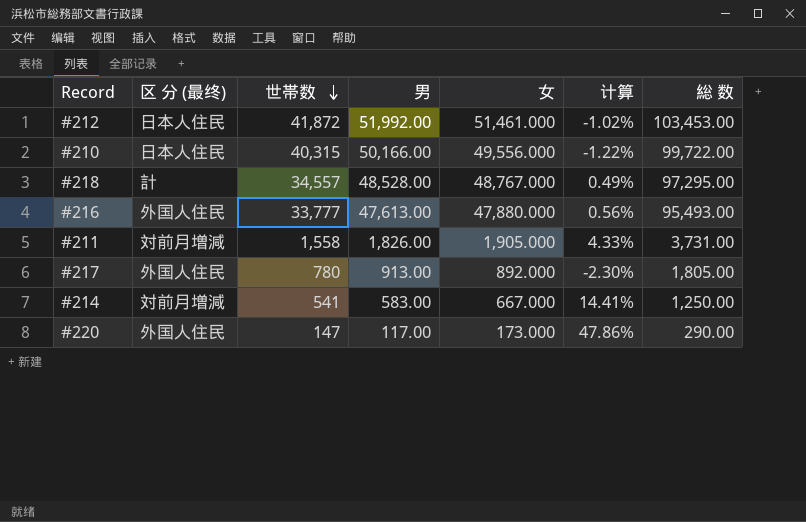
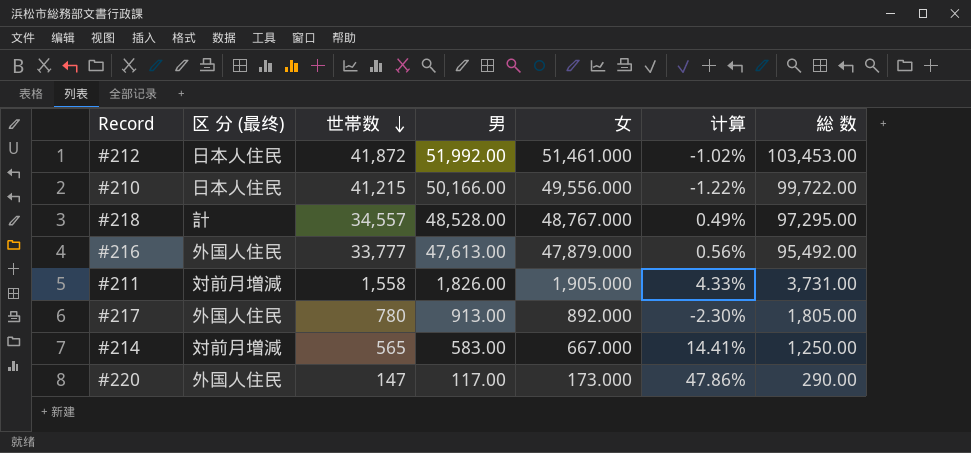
#210 | 世帯数: 40,315 -> 41,215
#216 | 女: 47,880.000 -> 47,879.000
#216 | 総 数: 95,493.00 -> 95,492.00
#214 | 世帯数: 541 -> 565

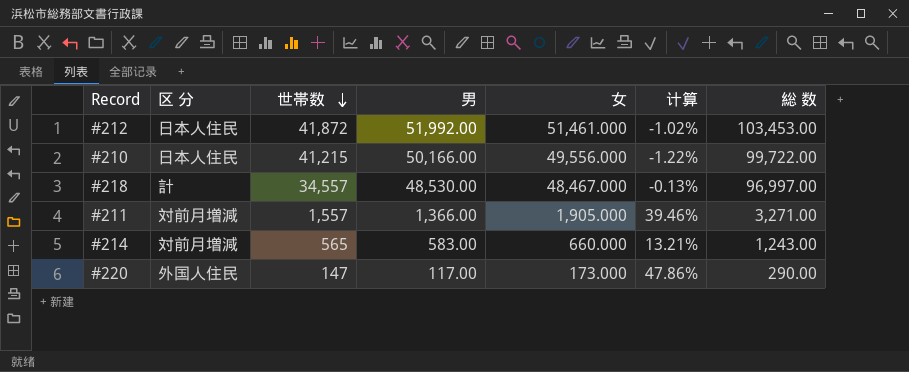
column name: 区 分 (最终) -> 区 分
row #216: 外国人住民 | 33,777 | 47,613.00 | 47,879.000 | 0.56% | 95,492.00 -> none
row #217: 外国人住民 | 780 | 913.00 | 892.000 | -2.30% | 1,805.00 -> none
#218 | 男: 48,528.00 -> 48,530.00
#218 | 女: 48,767.000 -> 48,467.000
#218 | 计算: 0.49% -> -0.13%
#218 | 総 数: 97,295.00 -> 96,997.00
#211 | 世帯数: 1,558 -> 1,557
#211 | 男: 1,826.00 -> 1,366.00
#211 | 计算: 4.33% -> 39.46%
#211 | 総 数: 3,731.00 -> 3,271.00
#214 | 女: 667.000 -> 660.000
#214 | 计算: 14.41% -> 13.21%
#214 | 総 数: 1,250.00 -> 1,243.00

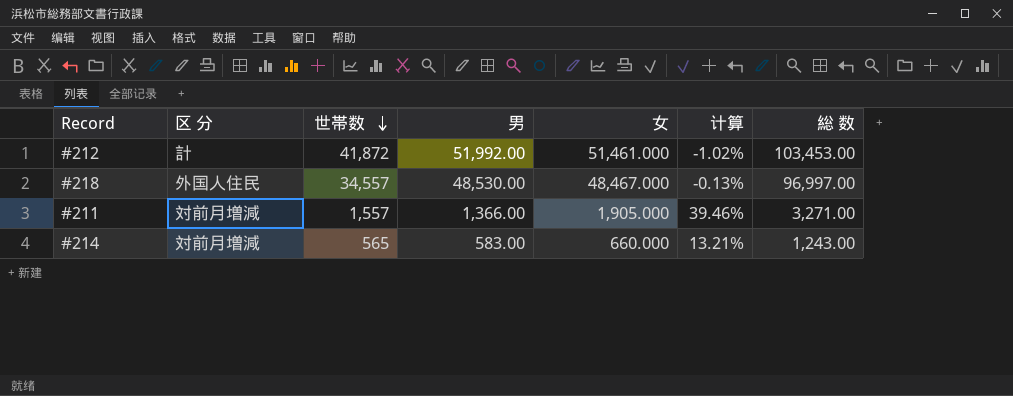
row #210: 日本人住民 | 41,215 | 50,166.00 | 49,556.000 | -1.22% | 99,722.00 -> none
row #220: 外国人住民 | 147 | 117.00 | 173.000 | 47.86% | 290.00 -> none
#212 | 区 分: 日本人住民 -> 計
#218 | 区 分: 計 -> 外国人住民

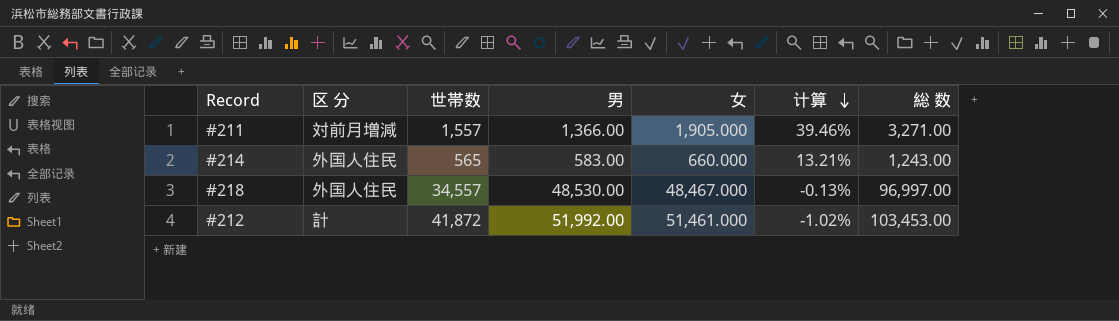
row order: 世帯数 descending -> 计算 descending
#214 | 区 分: 対前月増減 -> 外国人住民

